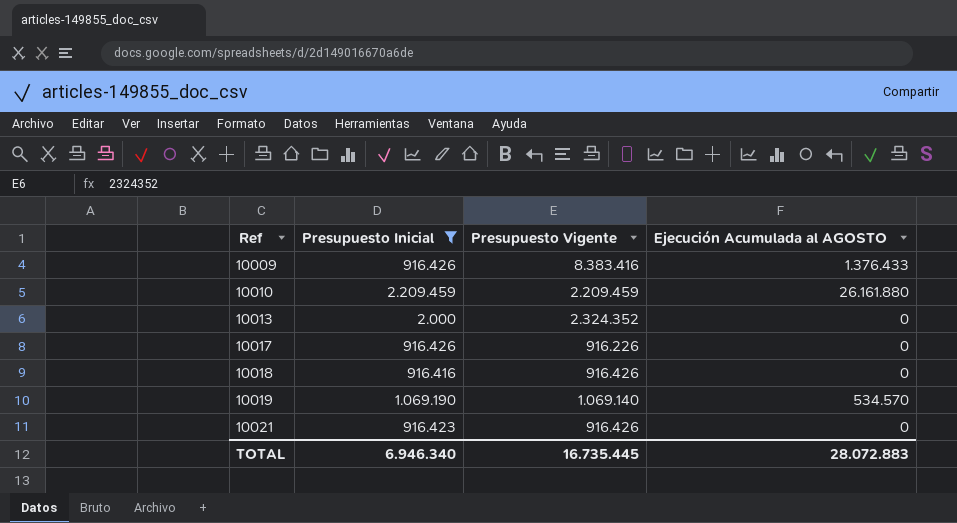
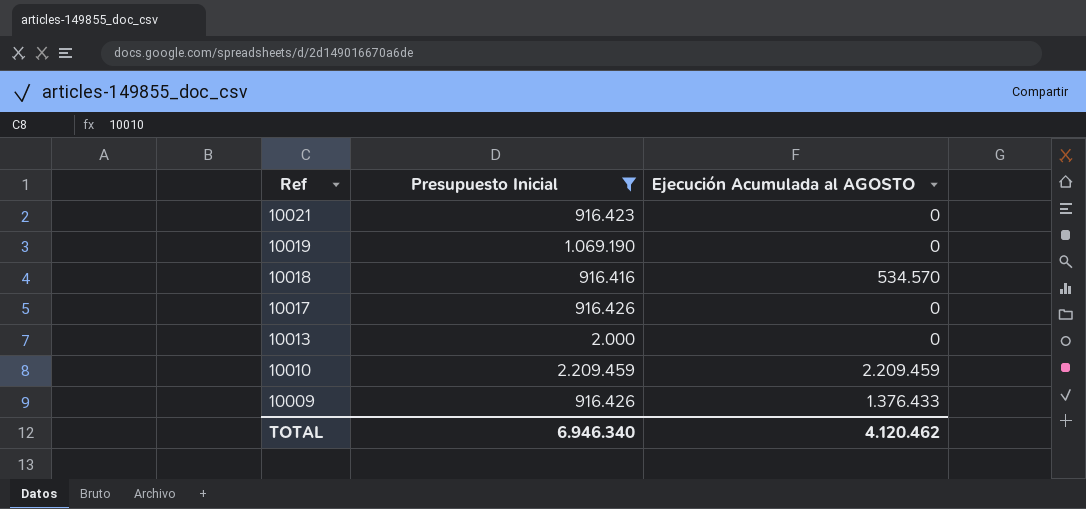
row order: Ref ascending -> Ref descending
column Presupuesto Vigente | position: 3 -> none
10019 | Ejecución Acumulada al AGOSTO: 534.570 -> 0
10018 | Ejecución Acumulada al AGOSTO: 0 -> 534.570
10010 | Ejecución Acumulada al AGOSTO: 26.161.880 -> 2.209.459
TOTAL | Ejecución Acumulada al AGOSTO: 28.072.883 -> 4.120.462

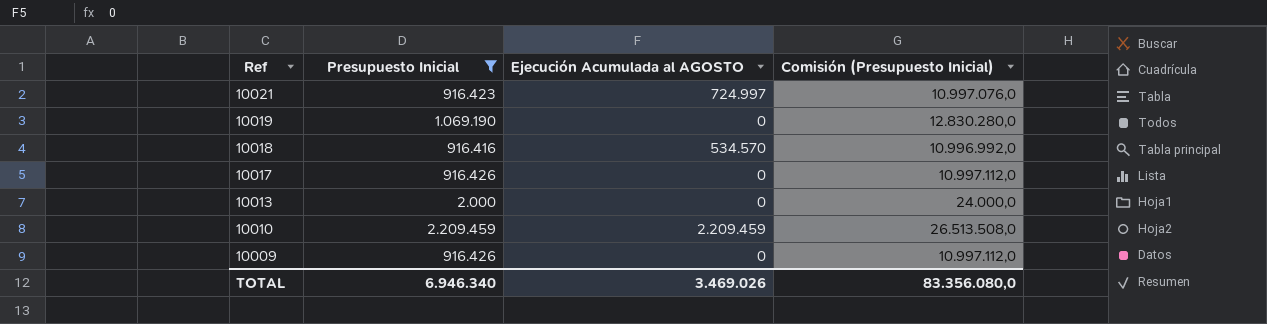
column Comisión (Presupuesto Inicial) | formula: none -> [Presupuesto Inicial] * 12
10021 | Ejecución Acumulada al AGOSTO: 0 -> 724.997
10009 | Ejecución Acumulada al AGOSTO: 1.376.433 -> 0
TOTAL | Ejecución Acumulada al AGOSTO: 4.120.462 -> 3.469.026

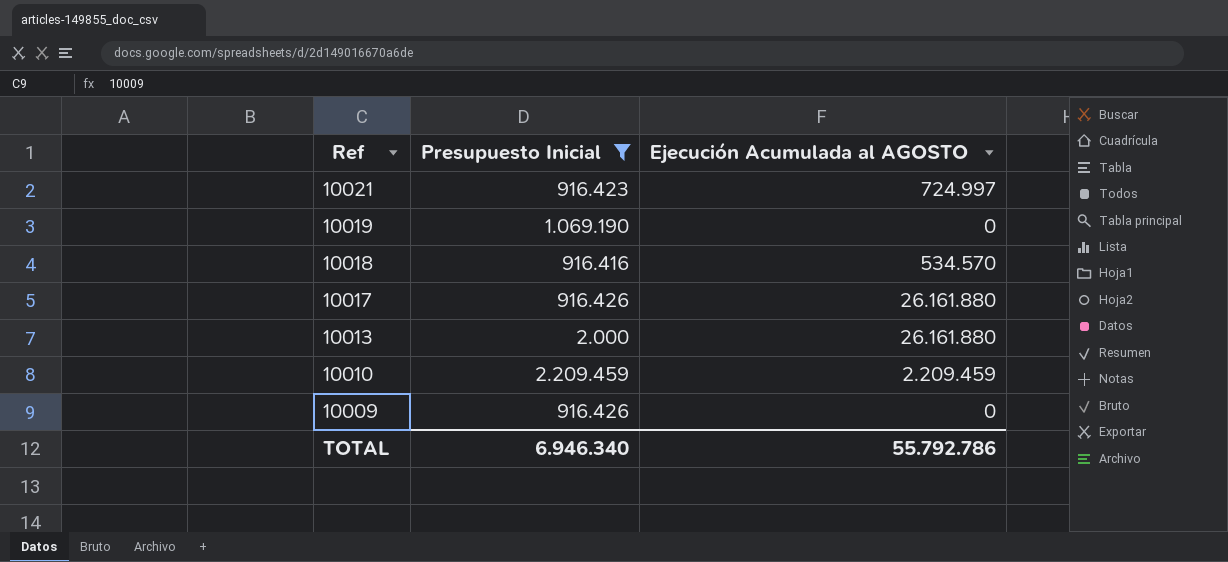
column Comisión (Presupuesto Inicial) | formula: [Presupuesto Inicial] * 12 -> none
10017 | Ejecución Acumulada al AGOSTO: 0 -> 26.161.880
10013 | Ejecución Acumulada al AGOSTO: 0 -> 26.161.880
TOTAL | Ejecución Acumulada al AGOSTO: 3.469.026 -> 55.792.786

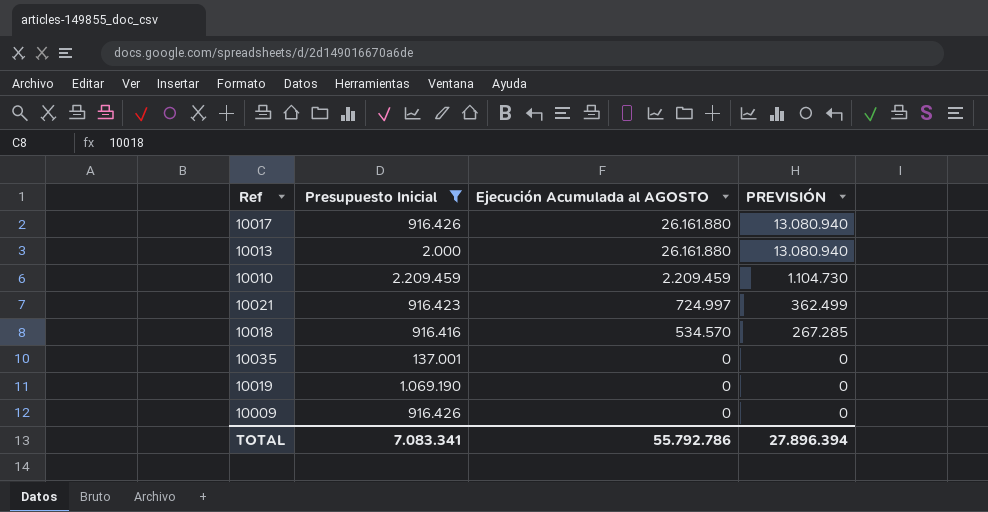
row order: Ref descending -> Ejecución Acumulada al AGOSTO descending
column PREVISIÓN | formula: none -> [Ejecución Acumulada al AGOSTO] * 0,5
row 10035: none -> 137.001 | 0 | 0
TOTAL | Presupuesto Inicial: 6.946.340 -> 7.083.341

